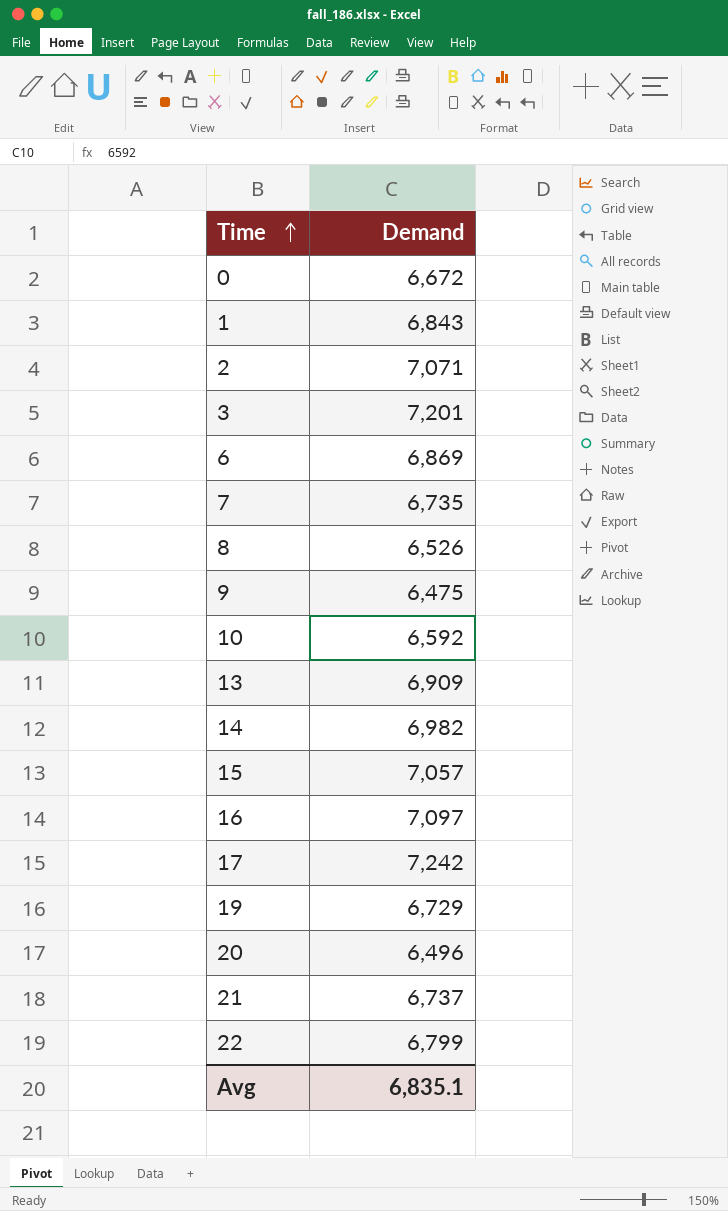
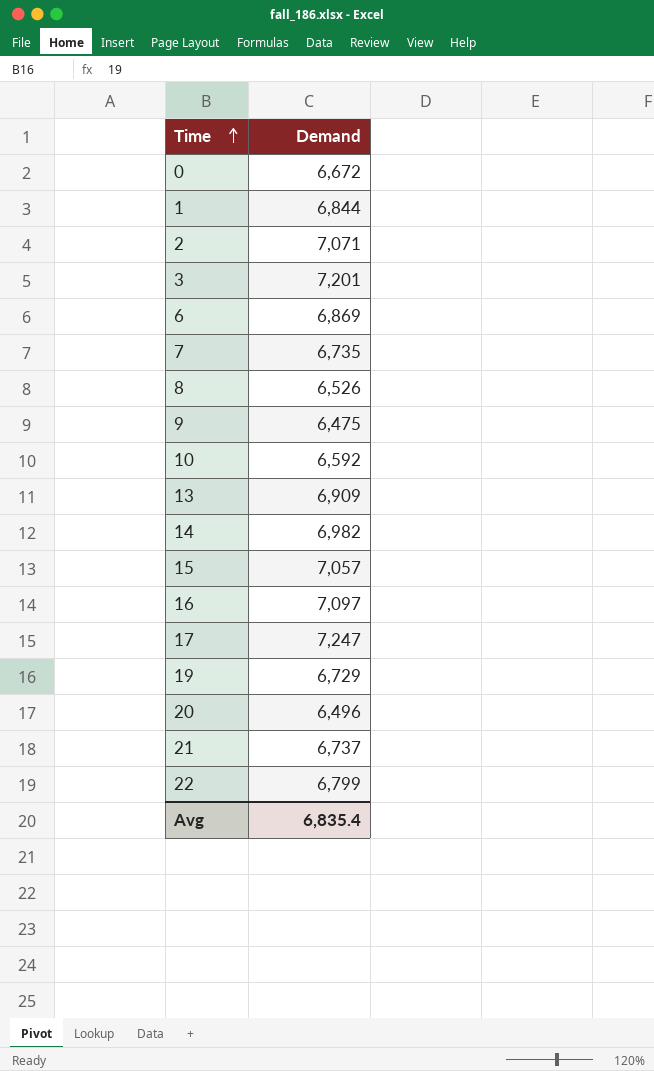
1 | Demand: 6,843 -> 6,844
17 | Demand: 7,242 -> 7,247
Avg | Demand: 6,835.1 -> 6,835.4

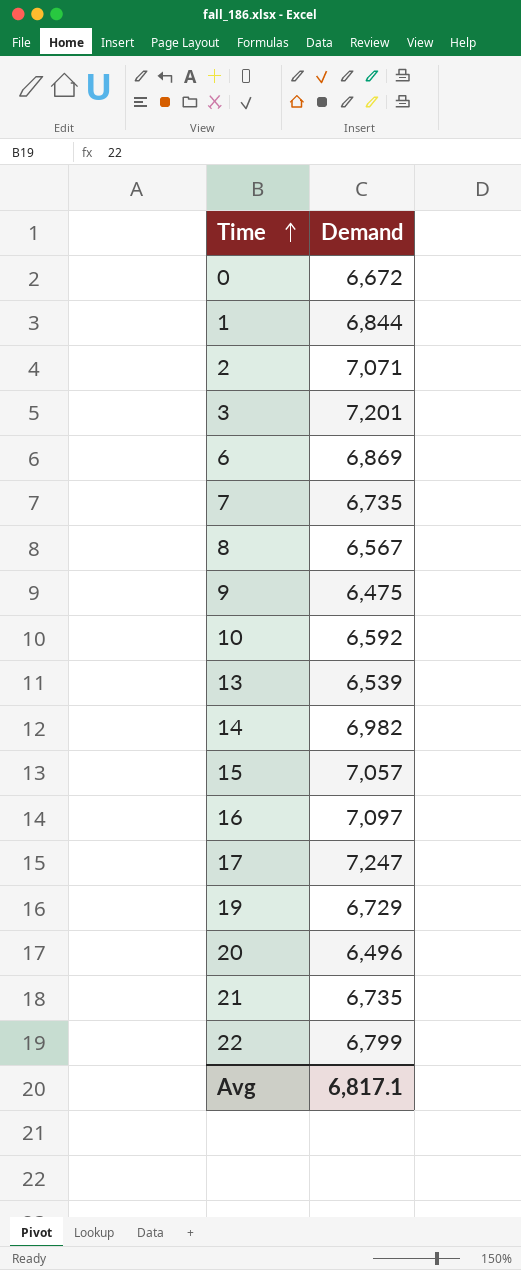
8 | Demand: 6,526 -> 6,567
13 | Demand: 6,909 -> 6,539
21 | Demand: 6,737 -> 6,735
Avg | Demand: 6,835.4 -> 6,817.1

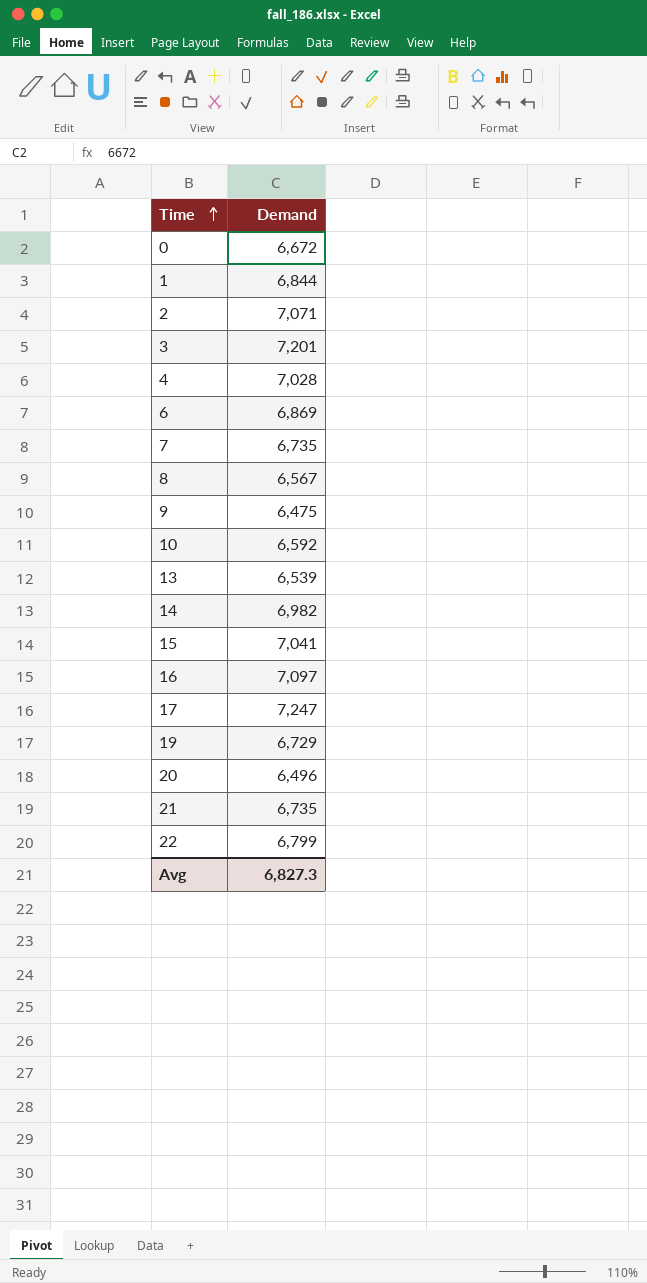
row 4: none -> 7,028
15 | Demand: 7,057 -> 7,041
Avg | Demand: 6,817.1 -> 6,827.3

